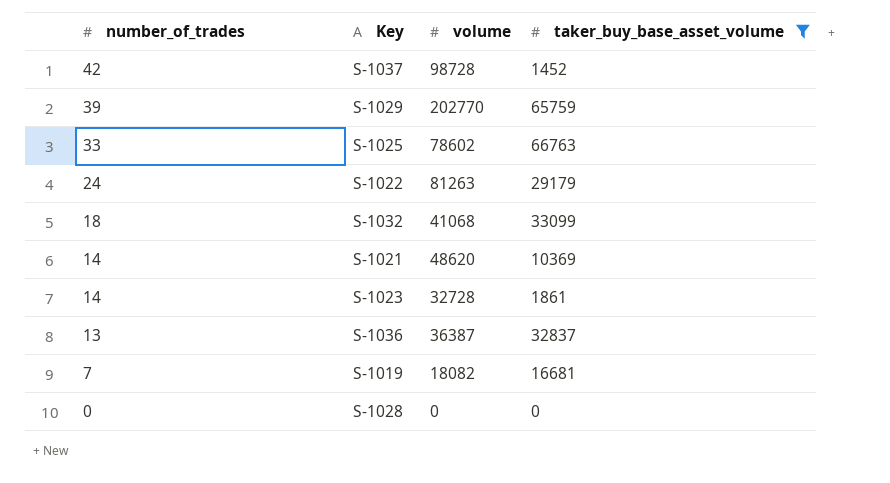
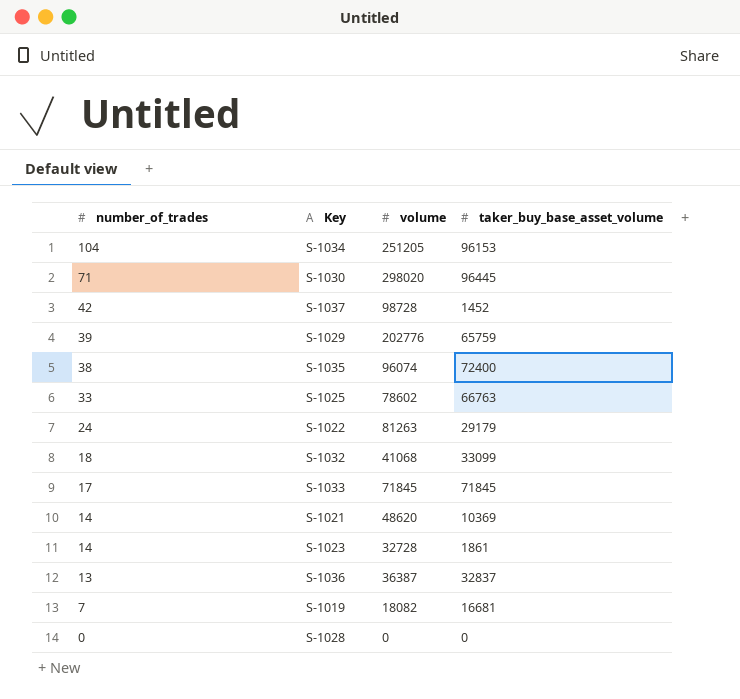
filter: taker_buy_base_asset_volume <= 66763 -> none
S-1029 | volume: 202770 -> 202776

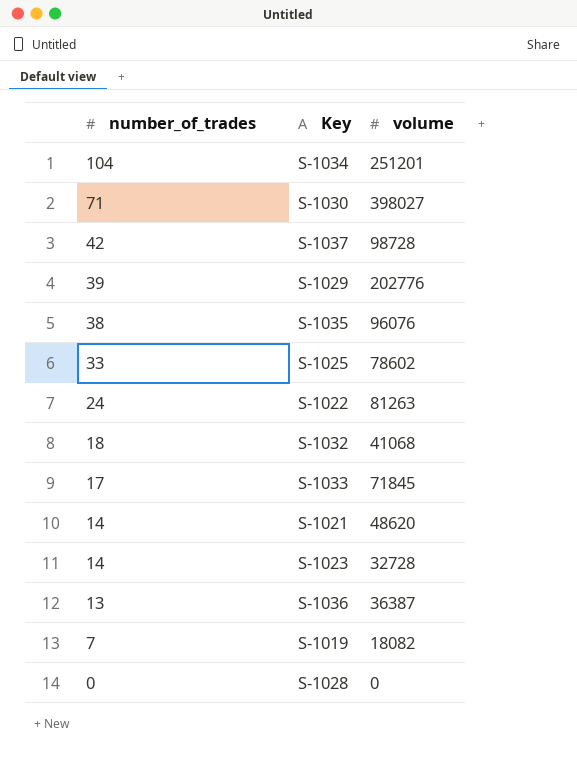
column taker_buy_base_asset_volume | position: 4 -> none
S-1034 | volume: 251205 -> 251201
S-1030 | volume: 298020 -> 398027
S-1035 | volume: 96074 -> 96076

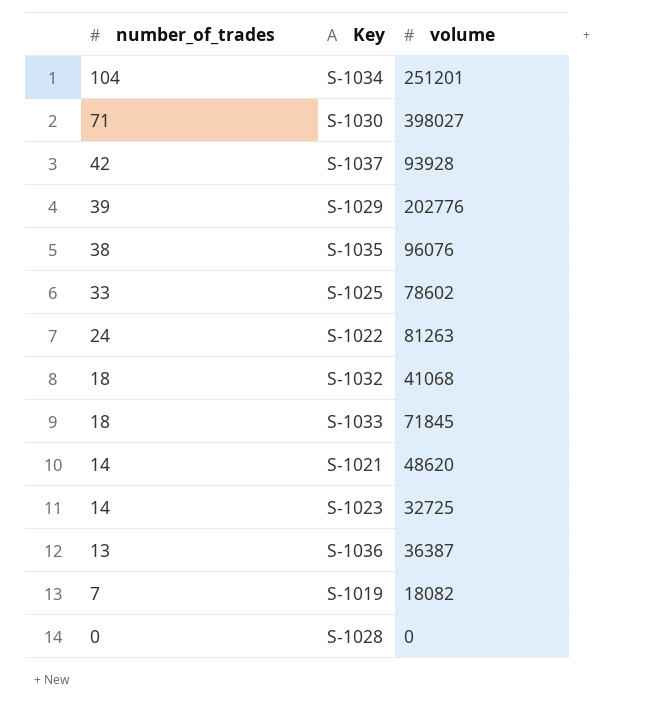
S-1037 | volume: 98728 -> 93928
S-1033 | number_of_trades: 17 -> 18
S-1023 | volume: 32728 -> 32725

